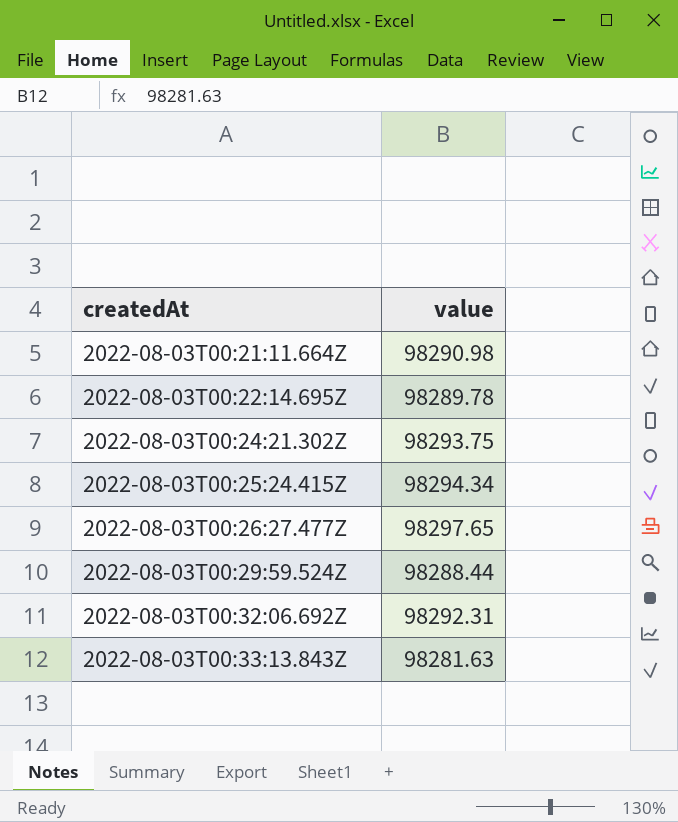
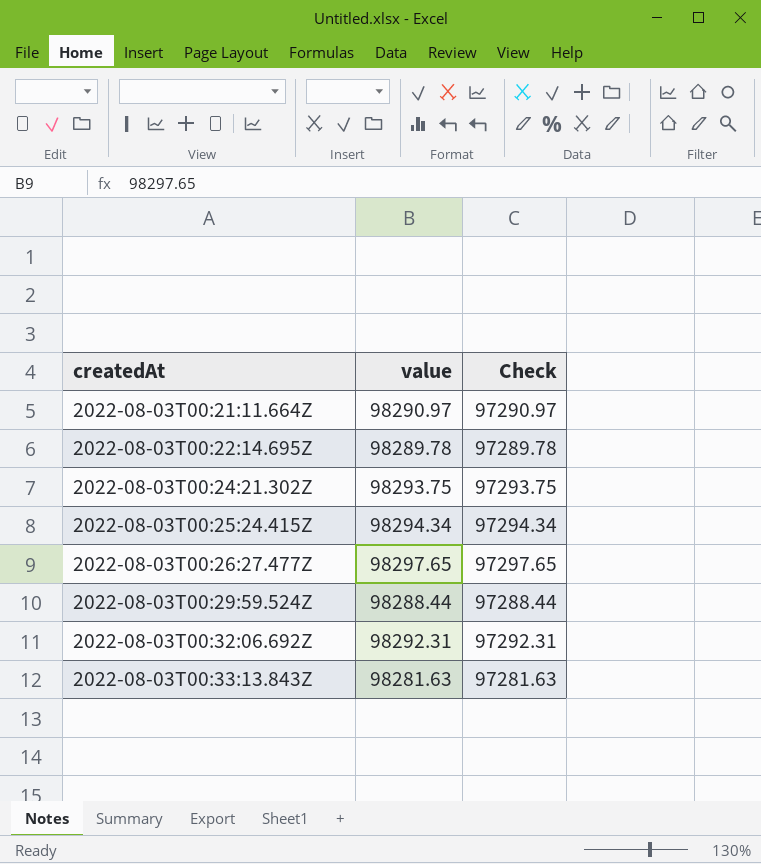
column Check | formula: none -> [value] - 1000
2022-08-03T00:21:11.664Z | value: 98290.98 -> 98290.97

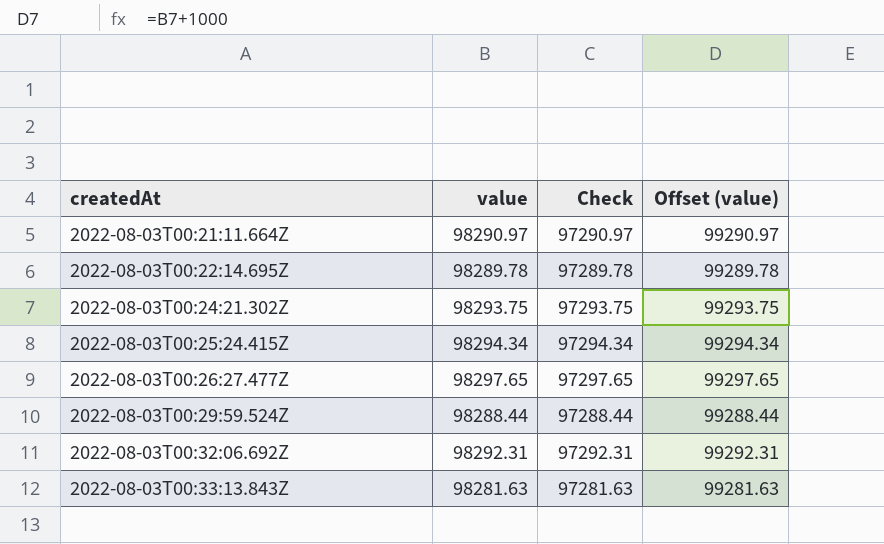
column Offset (value) | formula: none -> [value] + 1000

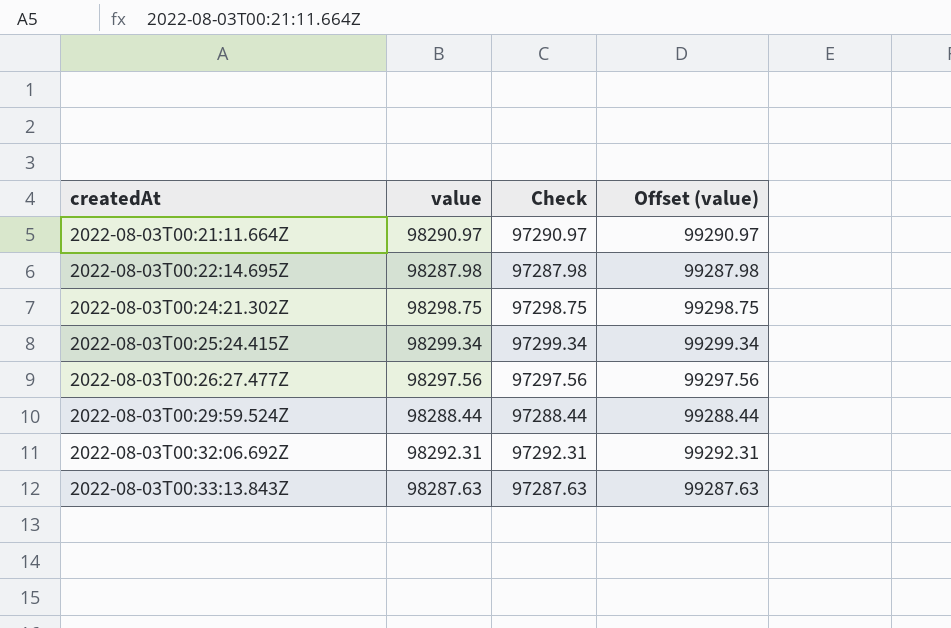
2022-08-03T00:22:14.695Z | value: 98289.78 -> 98287.98
2022-08-03T00:22:14.695Z | Check: 97289.78 -> 97287.98
2022-08-03T00:22:14.695Z | Offset (value): 99289.78 -> 99287.98
2022-08-03T00:24:21.302Z | value: 98293.75 -> 98298.75
2022-08-03T00:24:21.302Z | Check: 97293.75 -> 97298.75
2022-08-03T00:24:21.302Z | Offset (value): 99293.75 -> 99298.75
2022-08-03T00:25:24.415Z | value: 98294.34 -> 98299.34
2022-08-03T00:25:24.415Z | Check: 97294.34 -> 97299.34
2022-08-03T00:25:24.415Z | Offset (value): 99294.34 -> 99299.34
2022-08-03T00:26:27.477Z | value: 98297.65 -> 98297.56
2022-08-03T00:26:27.477Z | Check: 97297.65 -> 97297.56
2022-08-03T00:26:27.477Z | Offset (value): 99297.65 -> 99297.56
2022-08-03T00:33:13.843Z | value: 98281.63 -> 98287.63
2022-08-03T00:33:13.843Z | Check: 97281.63 -> 97287.63
2022-08-03T00:33:13.843Z | Offset (value): 99281.63 -> 99287.63

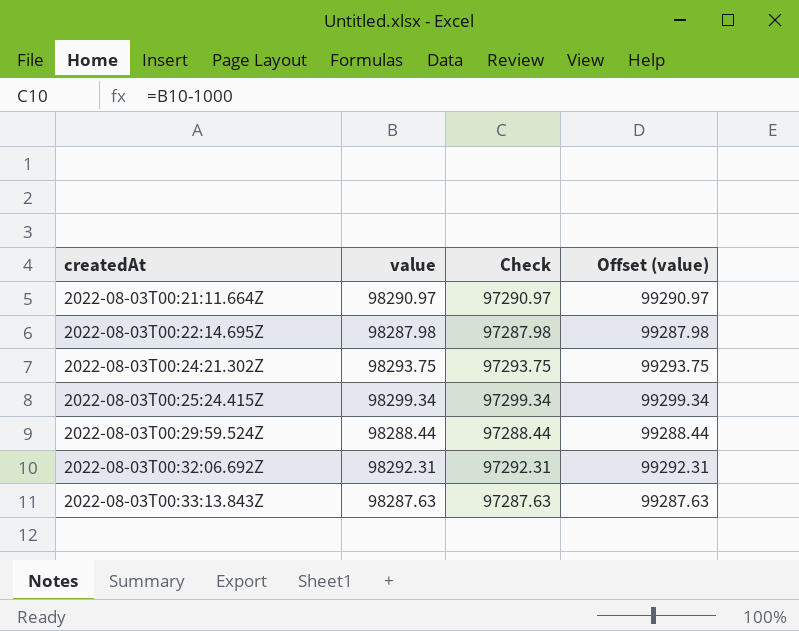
row 2022-08-03T00:26:27.477Z: 98297.56 | 97297.56 | 99297.56 -> none
2022-08-03T00:24:21.302Z | value: 98298.75 -> 98293.75
2022-08-03T00:24:21.302Z | Check: 97298.75 -> 97293.75
2022-08-03T00:24:21.302Z | Offset (value): 99298.75 -> 99293.75

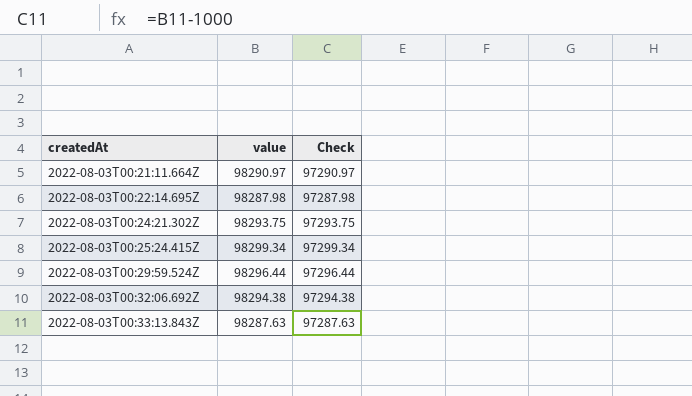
column Offset (value) | formula: [value] + 1000 -> none
2022-08-03T00:29:59.524Z | value: 98288.44 -> 98296.44
2022-08-03T00:29:59.524Z | Check: 97288.44 -> 97296.44
2022-08-03T00:32:06.692Z | value: 98292.31 -> 98294.38
2022-08-03T00:32:06.692Z | Check: 97292.31 -> 97294.38

